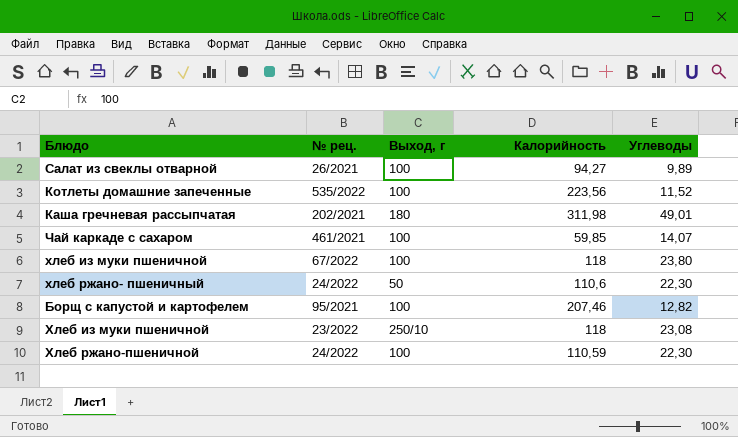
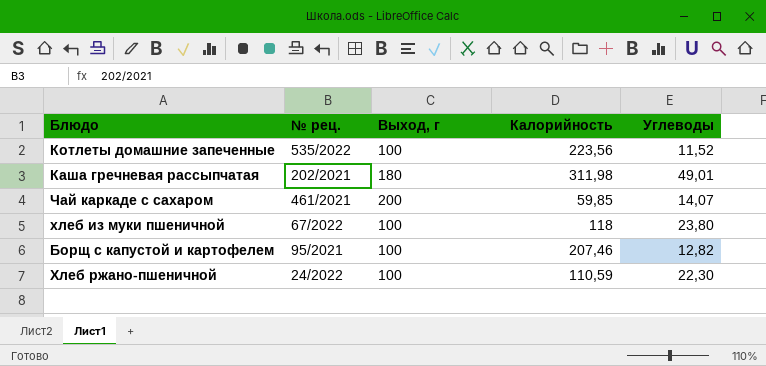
row Салат из свеклы отварной: 26/2021 | 100 | 94,27 | 9,89 -> none
row хлеб ржано- пшеничный: 24/2022 | 50 | 110,6 | 22,30 -> none
row Хлеб из муки пшеничной: 23/2022 | 250/10 | 118 | 23,08 -> none
Чай каркаде с сахаром | Выход, г: 100 -> 200

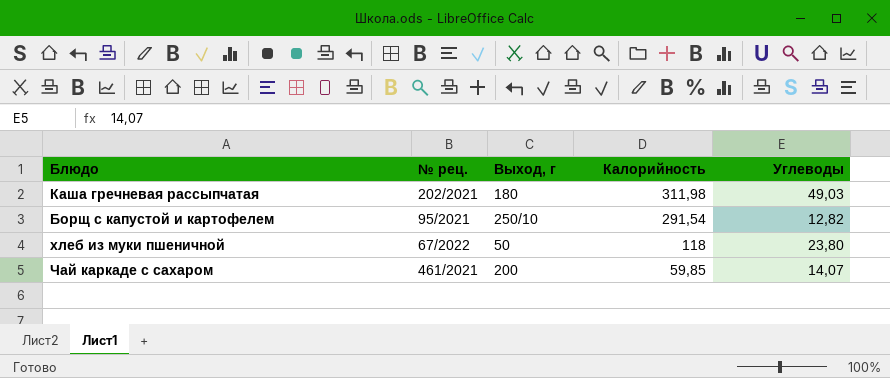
row order: none -> Калорийность descending
row Котлеты домашние запеченные: 535/2022 | 100 | 223,56 | 11,52 -> none
row Хлеб ржано-пшеничной: 24/2022 | 100 | 110,59 | 22,30 -> none
Каша гречневая рассыпчатая | Углеводы: 49,01 -> 49,03
Борщ с капустой и картофелем | Выход, г: 100 -> 250/10
Борщ с капустой и картофелем | Калорийность: 207,46 -> 291,54
хлеб из муки пшеничной | Выход, г: 100 -> 50

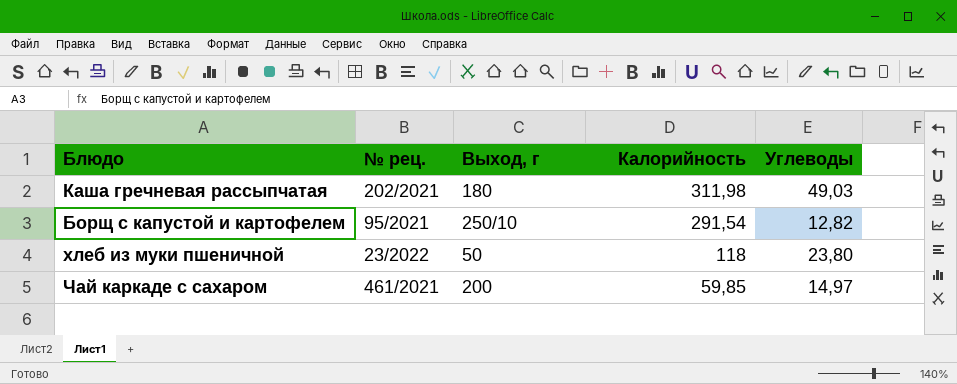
хлеб из муки пшеничной | № рец.: 67/2022 -> 23/2022
Чай каркаде с сахаром | Углеводы: 14,07 -> 14,97

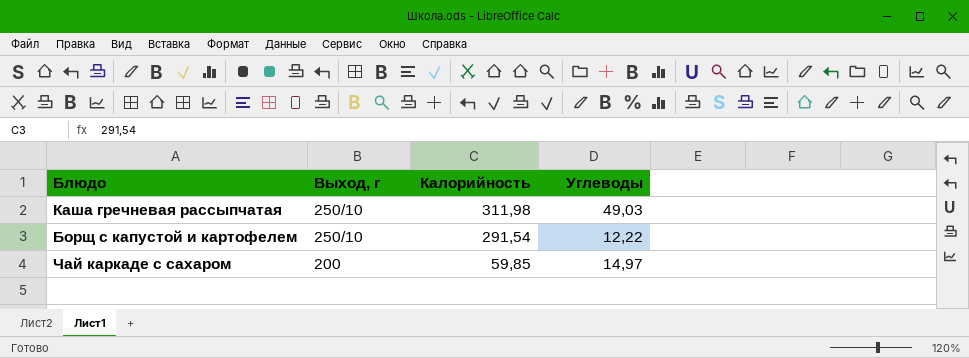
column № рец. | position: 2 -> none
row хлеб из муки пшеничной: 23/2022 | 50 | 118 | 23,80 -> none
Каша гречневая рассыпчатая | Выход, г: 180 -> 250/10
Борщ с капустой и картофелем | Углеводы: 12,82 -> 12,22

